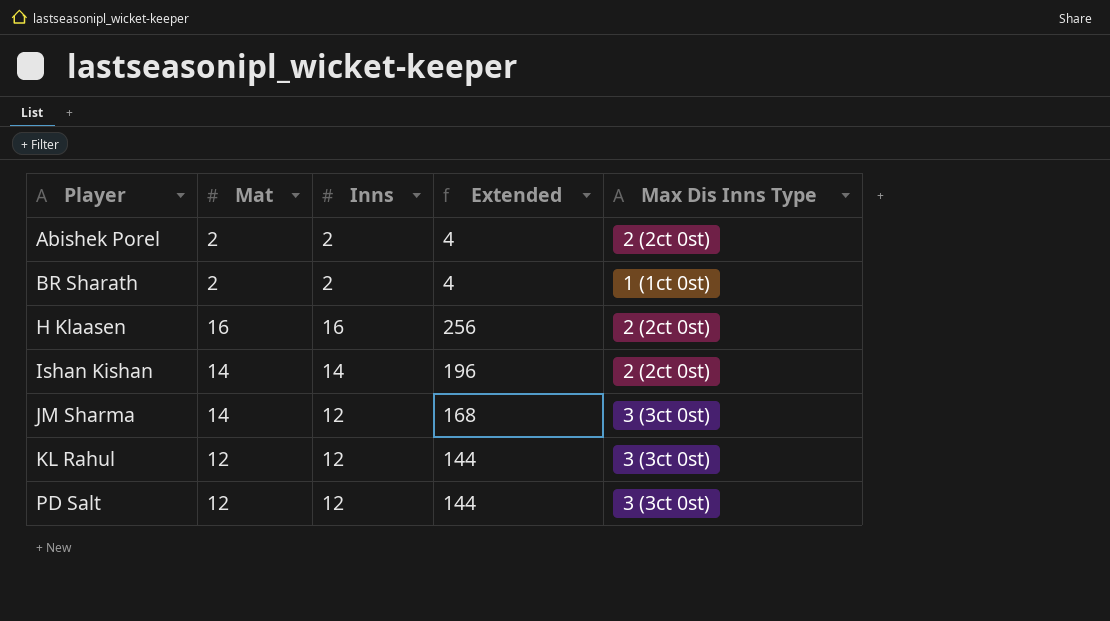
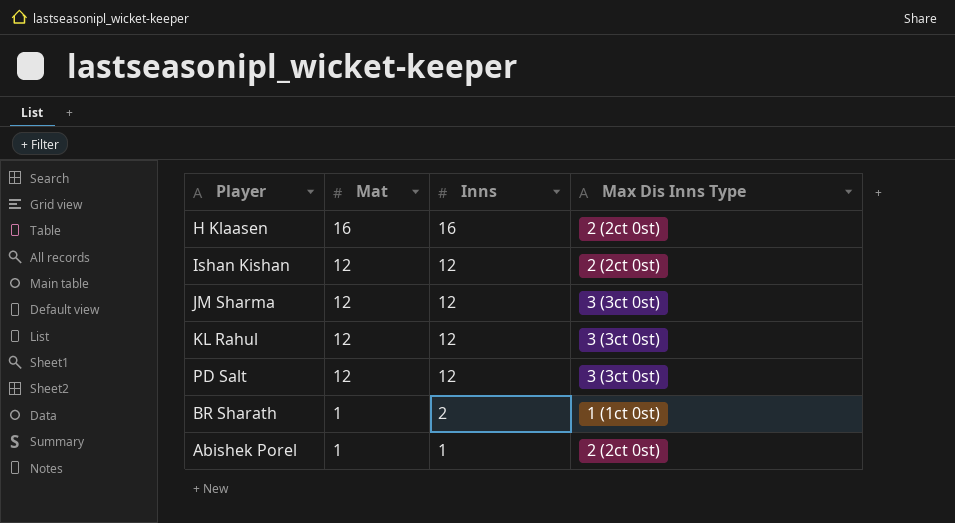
row order: Player ascending -> Mat descending
column Extended | formula: [Mat] * [Inns] -> none
Ishan Kishan | Mat: 14 -> 12
Ishan Kishan | Inns: 14 -> 12
JM Sharma | Mat: 14 -> 12
BR Sharath | Mat: 2 -> 1
Abishek Porel | Mat: 2 -> 1
Abishek Porel | Inns: 2 -> 1

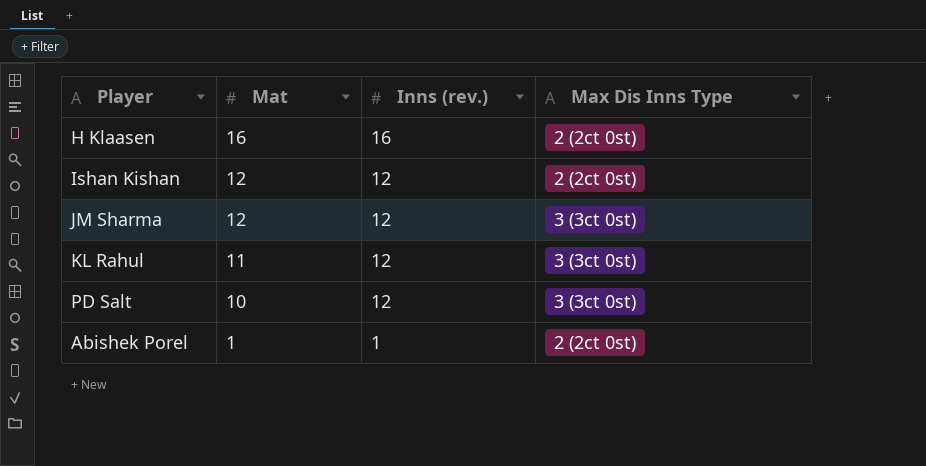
column name: Inns -> Inns (rev.)
row BR Sharath: 1 | 2 | 1 (1ct 0st) -> none
KL Rahul | Mat: 12 -> 11
PD Salt | Mat: 12 -> 10

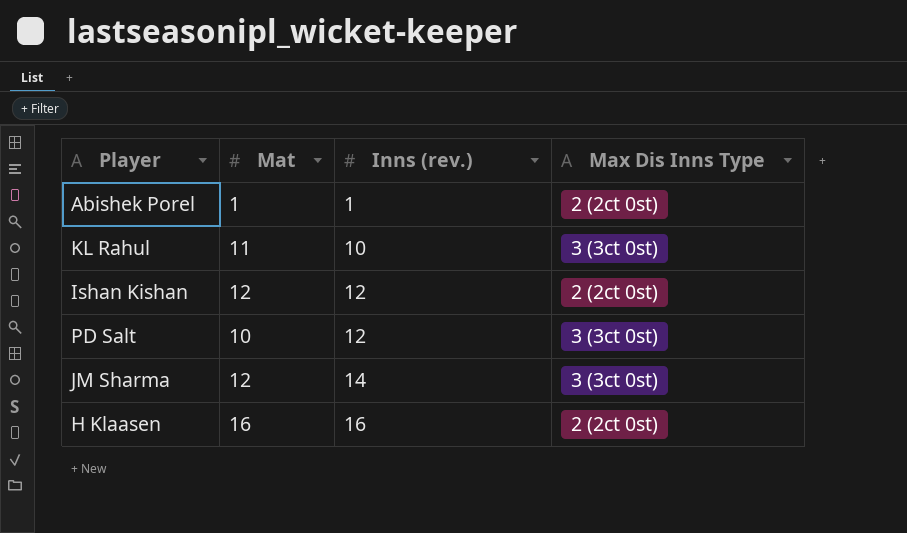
row order: Mat descending -> Inns (rev.) ascending
KL Rahul | Inns (rev.): 12 -> 10
JM Sharma | Inns (rev.): 12 -> 14

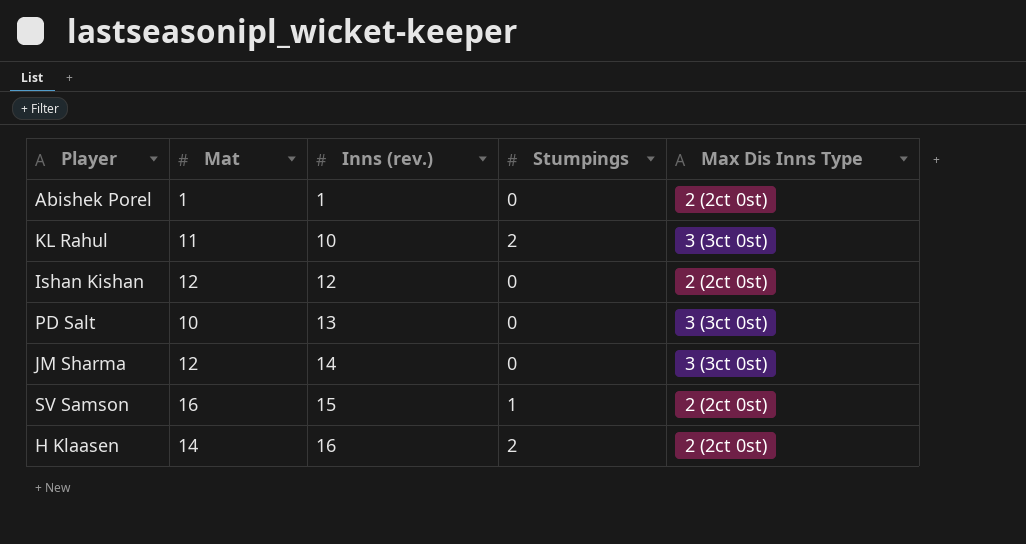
column Stumpings | position: none -> 4
PD Salt | Inns (rev.): 12 -> 13
row SV Samson: none -> 16 | 15 | 1 | 2 (2ct 0st)
H Klaasen | Mat: 16 -> 14

